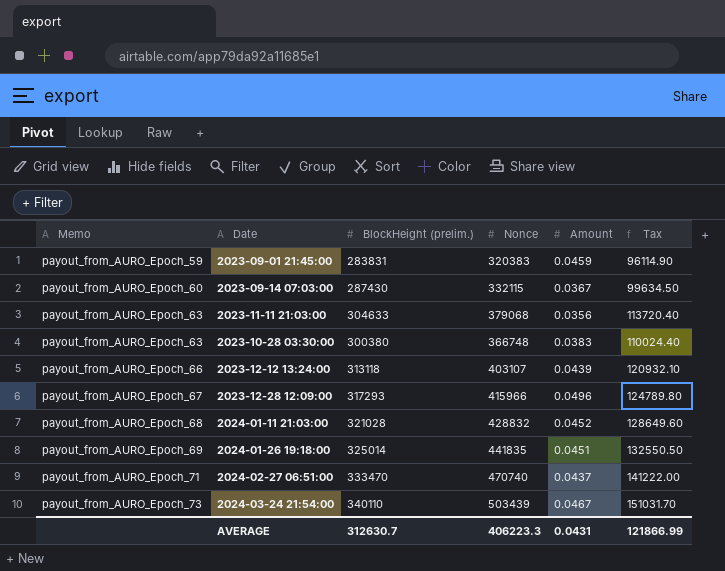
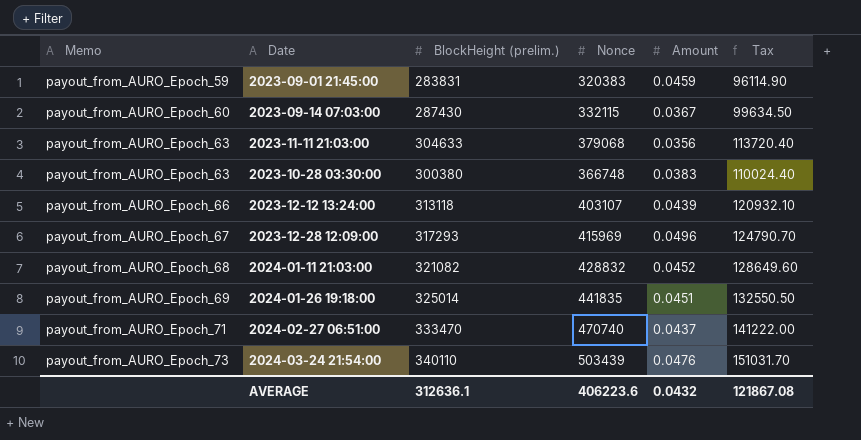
2023-12-28 12:09:00 | Nonce: 415966 -> 415969
2023-12-28 12:09:00 | Tax: 124789.80 -> 124790.70
2024-01-11 21:03:00 | BlockHeight (prelim.): 321028 -> 321082
2024-03-24 21:54:00 | Amount: 0.0467 -> 0.0476
AVERAGE | BlockHeight (prelim.): 312630.7 -> 312636.1
AVERAGE | Nonce: 406223.3 -> 406223.6
AVERAGE | Amount: 0.0431 -> 0.0432
AVERAGE | Tax: 121866.99 -> 121867.08

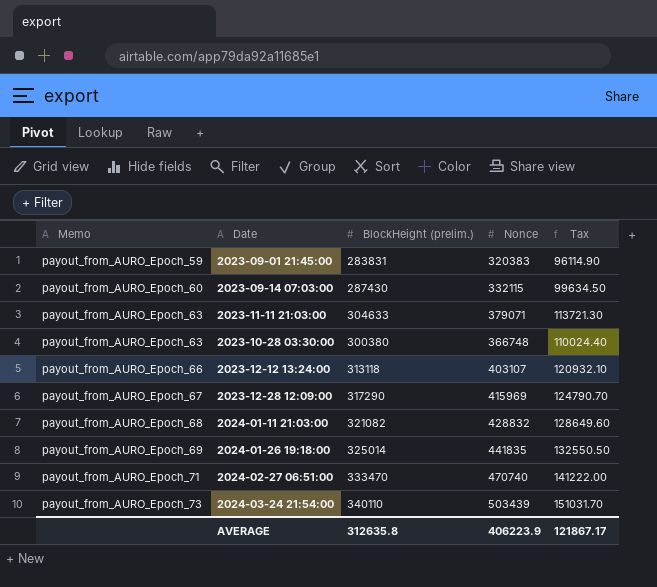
column Amount | position: 5 -> none
2023-11-11 21:03:00 | Nonce: 379068 -> 379071
2023-11-11 21:03:00 | Tax: 113720.40 -> 113721.30
2023-12-28 12:09:00 | BlockHeight (prelim.): 317293 -> 317290
AVERAGE | BlockHeight (prelim.): 312636.1 -> 312635.8
AVERAGE | Nonce: 406223.6 -> 406223.9
AVERAGE | Tax: 121867.08 -> 121867.17

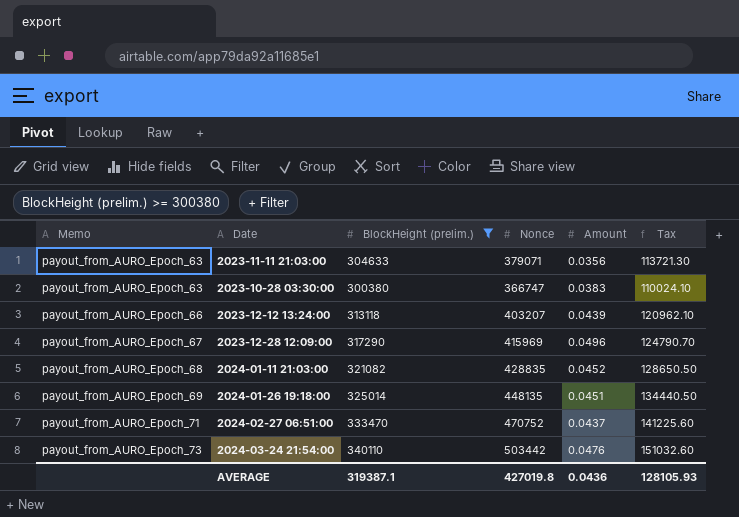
filter: none -> BlockHeight (prelim.) >= 300380
column Amount | position: none -> 5
2023-10-28 03:30:00 | Nonce: 366748 -> 366747
2023-10-28 03:30:00 | Tax: 110024.40 -> 110024.10
2023-12-12 13:24:00 | Nonce: 403107 -> 403207
2023-12-12 13:24:00 | Tax: 120932.10 -> 120962.10
2024-01-11 21:03:00 | Nonce: 428832 -> 428835
2024-01-11 21:03:00 | Tax: 128649.60 -> 128650.50
2024-01-26 19:18:00 | Nonce: 441835 -> 448135
2024-01-26 19:18:00 | Tax: 132550.50 -> 134440.50
2024-02-27 06:51:00 | Nonce: 470740 -> 470752
2024-02-27 06:51:00 | Tax: 141222.00 -> 141225.60
2024-03-24 21:54:00 | Nonce: 503439 -> 503442
2024-03-24 21:54:00 | Tax: 151031.70 -> 151032.60
AVERAGE | BlockHeight (prelim.): 312635.8 -> 319387.1
AVERAGE | Nonce: 406223.9 -> 427019.8
AVERAGE | Tax: 121867.17 -> 128105.93

